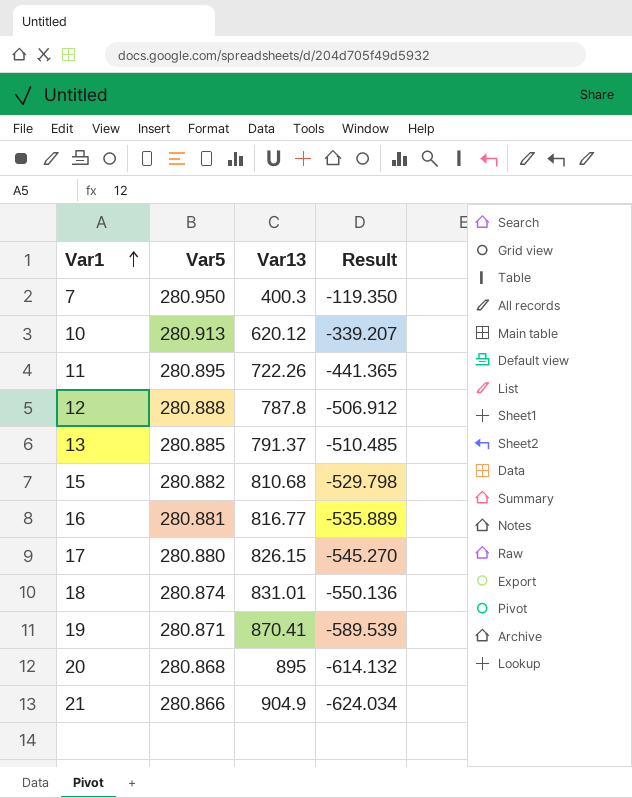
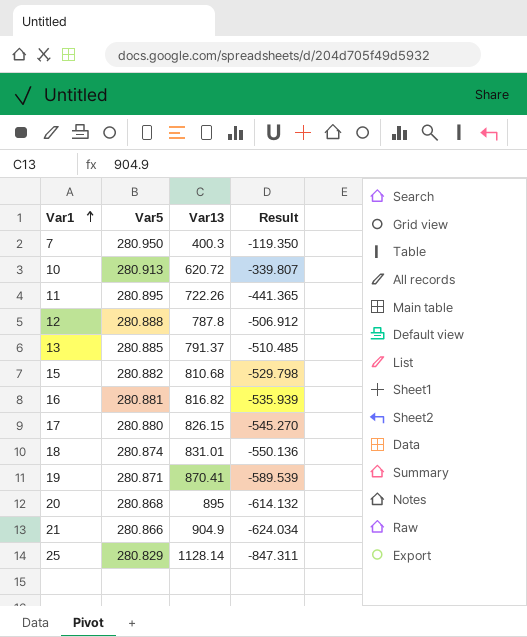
10 | Var13: 620.12 -> 620.72
10 | Result: -339.207 -> -339.807
16 | Var13: 816.77 -> 816.82
16 | Result: -535.889 -> -535.939
row 25: none -> 280.829 | 1128.14 | -847.311

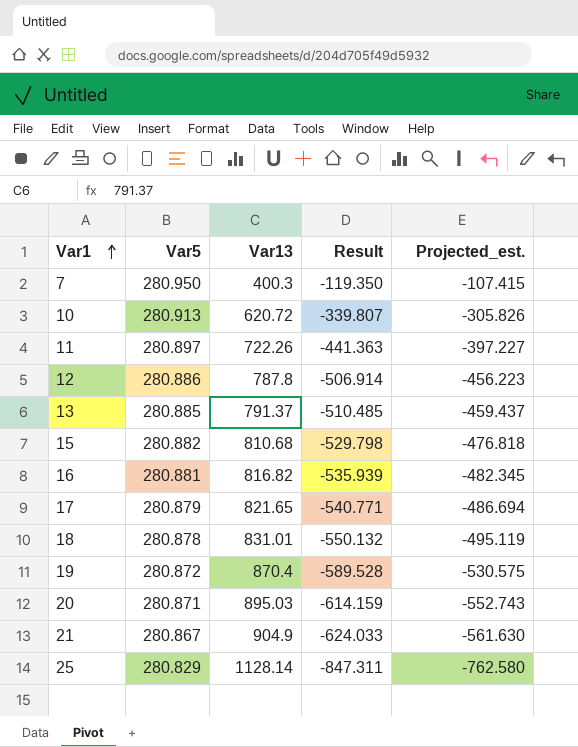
column Projected_est. | formula: none -> [Result] * 0.9
11 | Var5: 280.895 -> 280.897
11 | Result: -441.365 -> -441.363
12 | Var5: 280.888 -> 280.886
12 | Result: -506.912 -> -506.914
17 | Var5: 280.880 -> 280.879
17 | Var13: 826.15 -> 821.65
17 | Result: -545.270 -> -540.771
18 | Var5: 280.874 -> 280.878
18 | Result: -550.136 -> -550.132
19 | Var5: 280.871 -> 280.872
19 | Var13: 870.41 -> 870.4
19 | Result: -589.539 -> -589.528
20 | Var5: 280.868 -> 280.871
20 | Var13: 895 -> 895.03
20 | Result: -614.132 -> -614.159
21 | Var5: 280.866 -> 280.867
21 | Result: -624.034 -> -624.033

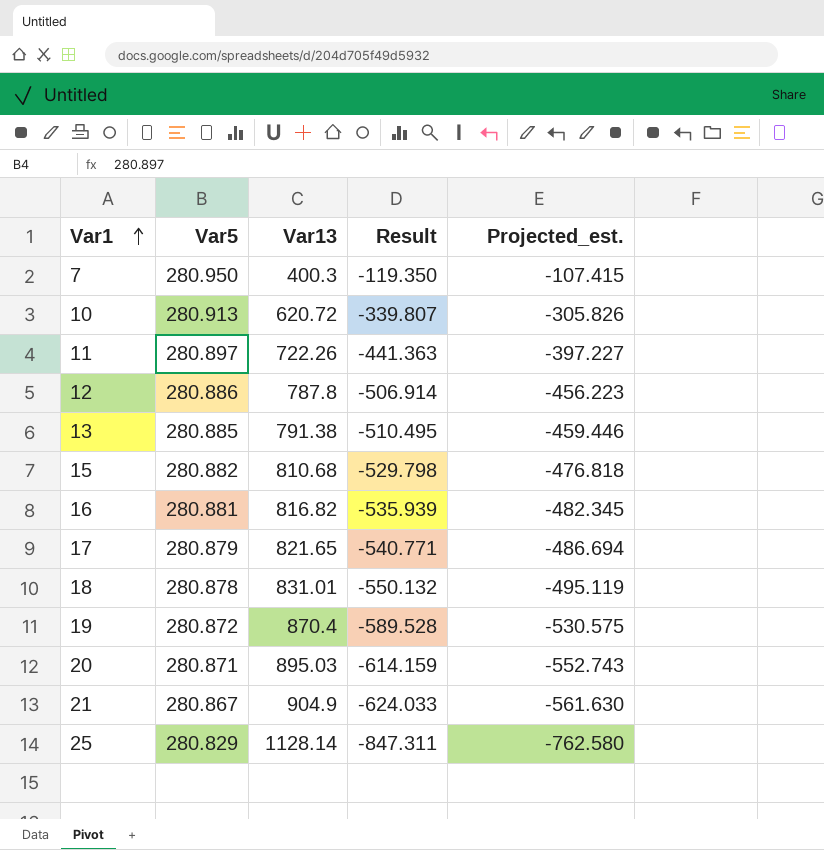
13 | Var13: 791.37 -> 791.38
13 | Result: -510.485 -> -510.495
13 | Projected_est.: -459.437 -> -459.446

